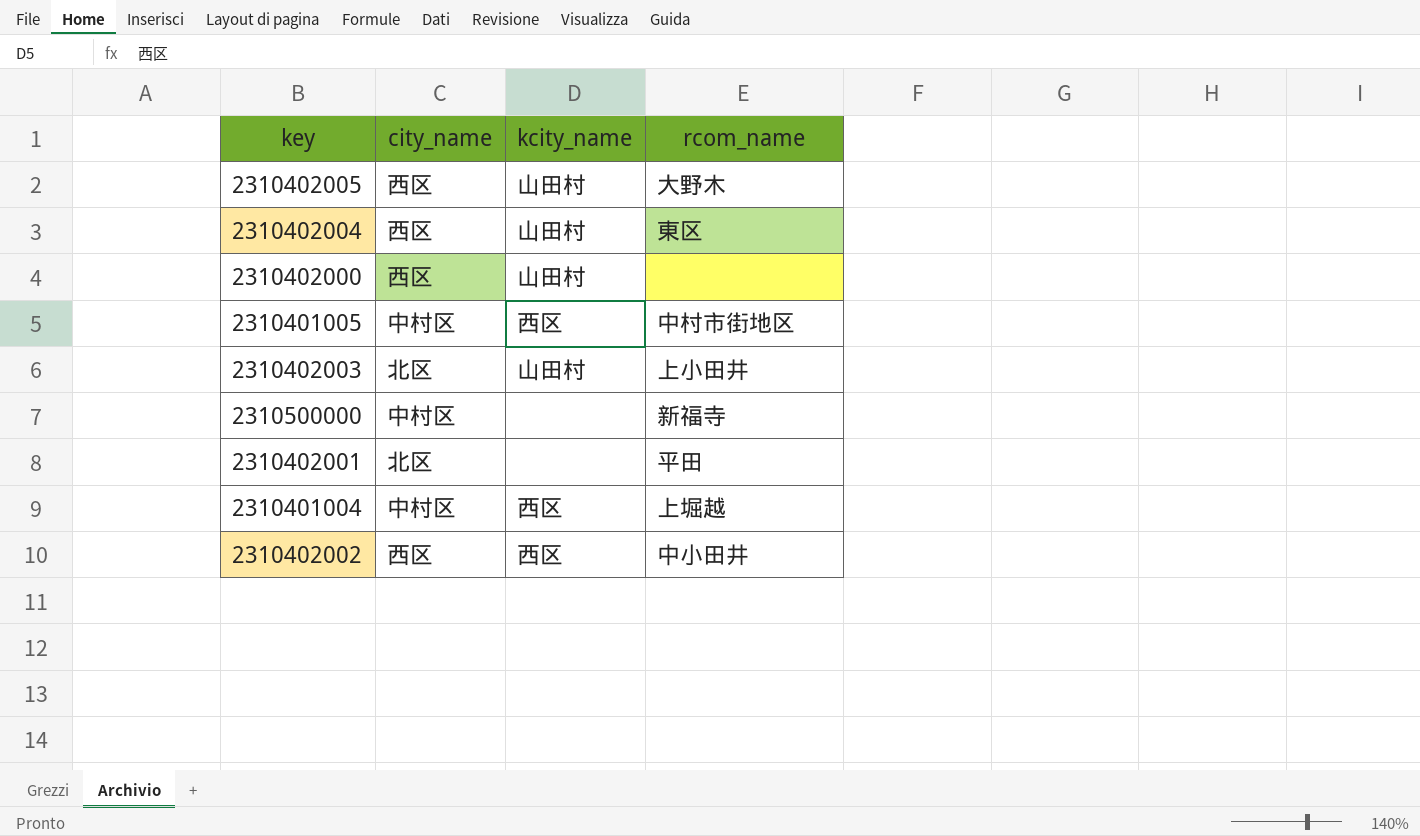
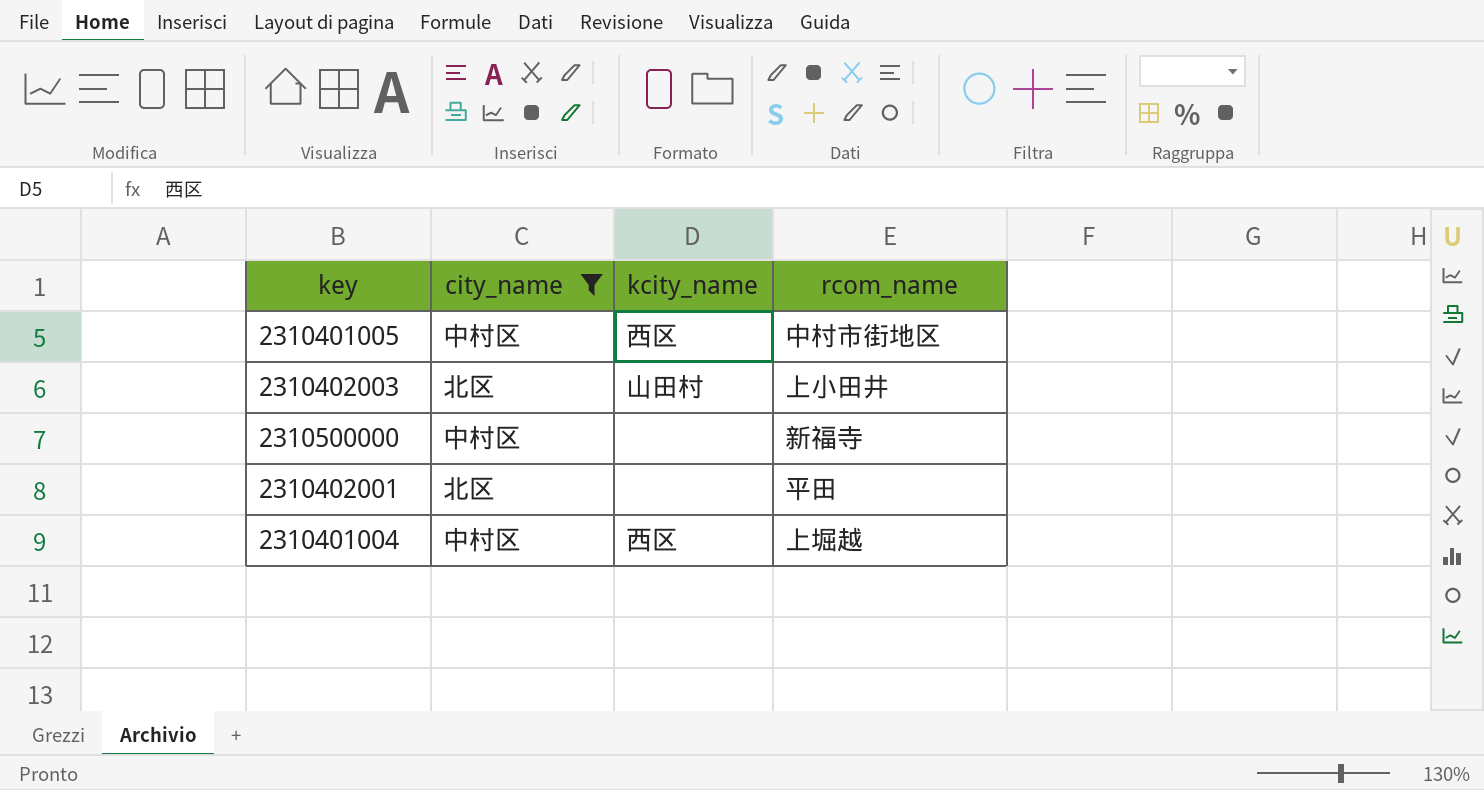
filter: none -> city_name != 西区

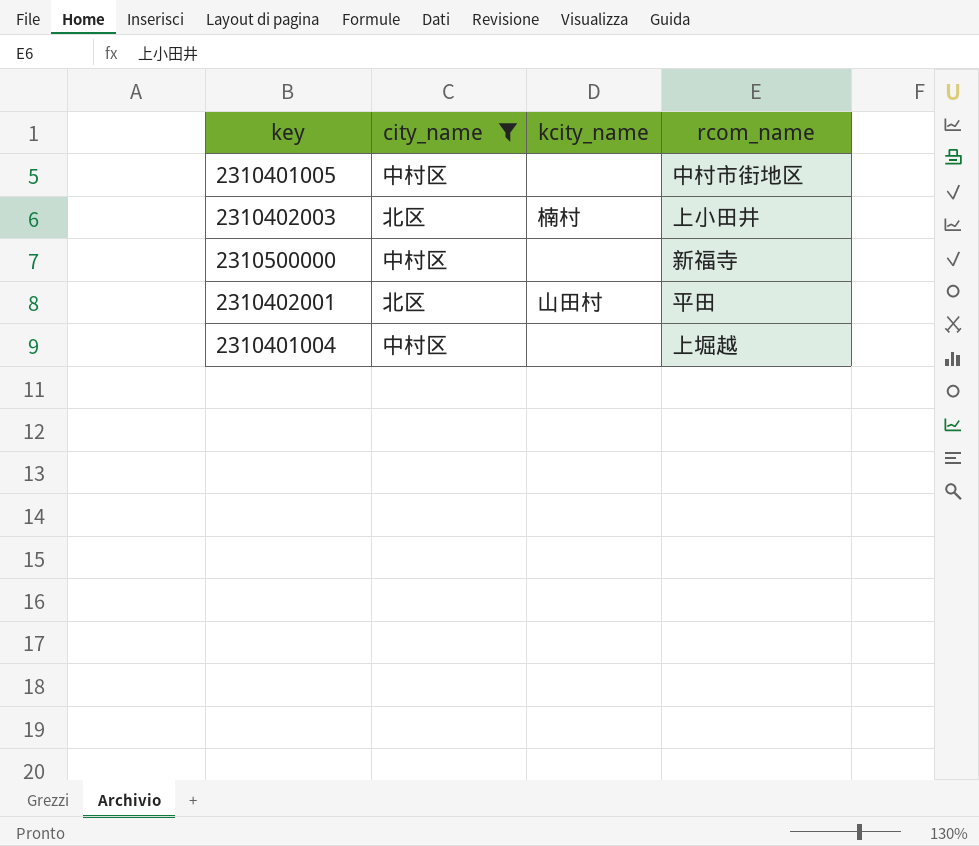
2310401005 | kcity_name: 西区 -> none
2310402003 | kcity_name: 山田村 -> 楠村
2310402001 | kcity_name: none -> 山田村
2310401004 | kcity_name: 西区 -> none

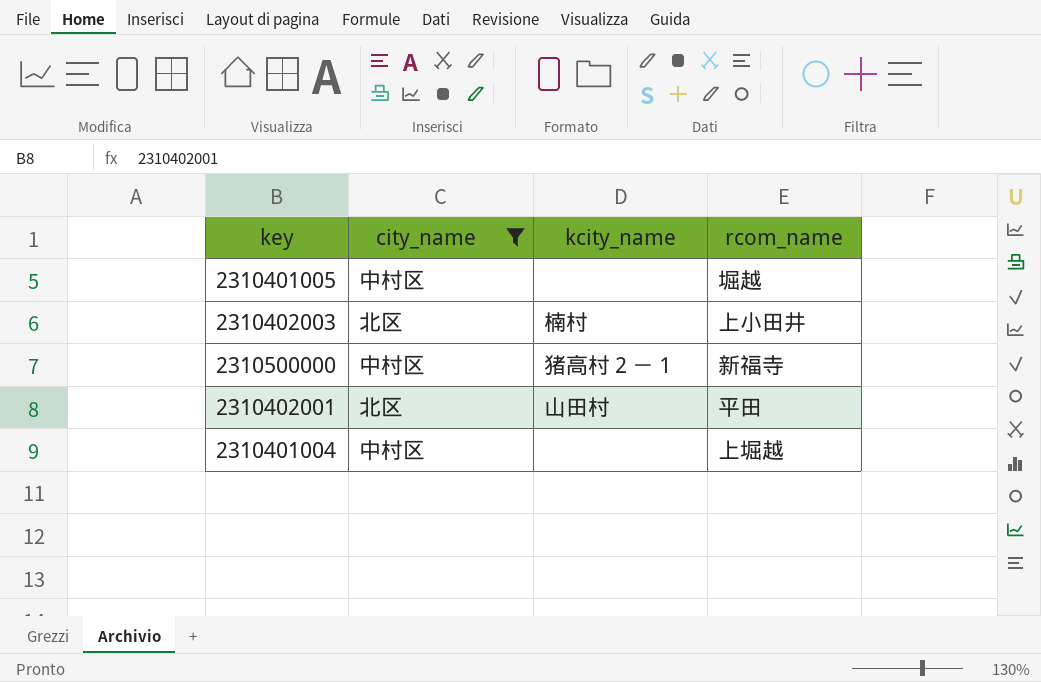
2310401005 | rcom_name: 中村市街地区 -> 堀越
2310500000 | kcity_name: none -> 猪高村２－１

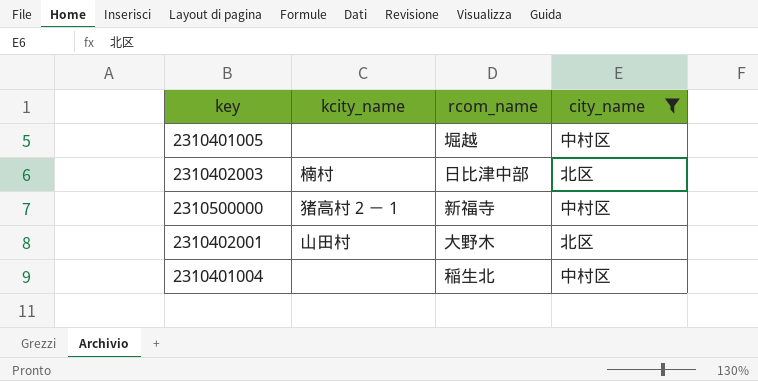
column city_name | position: 2 -> 4
2310402003 | rcom_name: 上小田井 -> 日比津中部
2310402001 | rcom_name: 平田 -> 大野木
2310401004 | rcom_name: 上堀越 -> 稲生北

